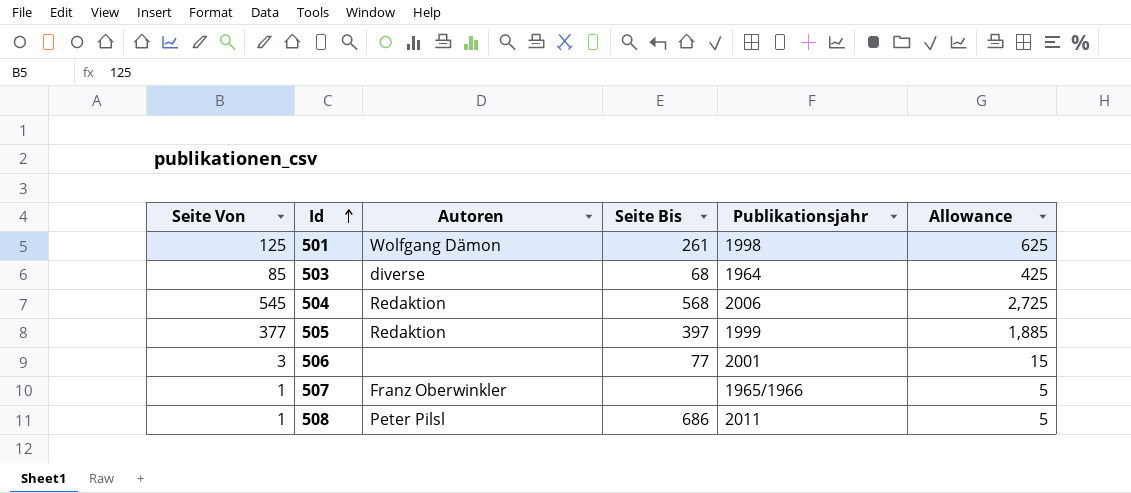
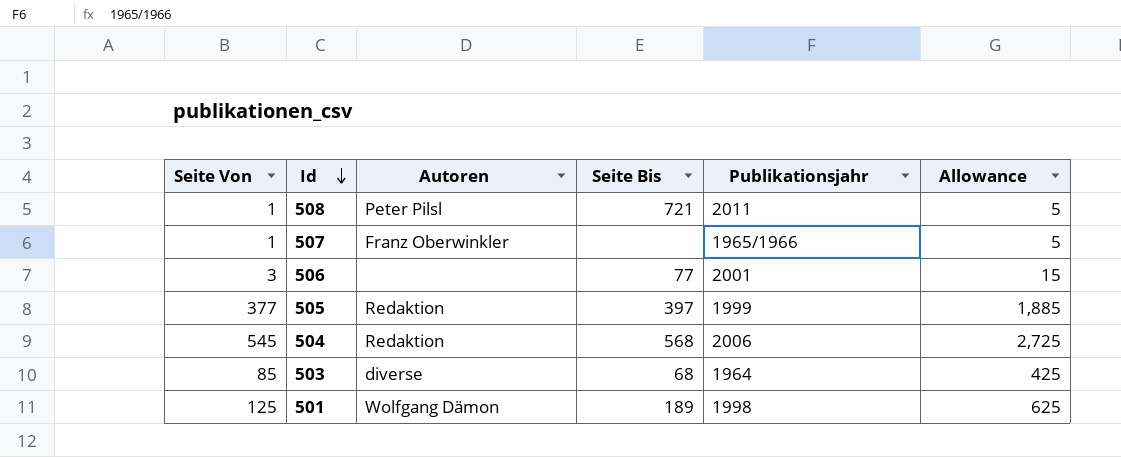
row order: Id ascending -> Id descending
508 | Seite Bis: 686 -> 721
501 | Seite Bis: 261 -> 189

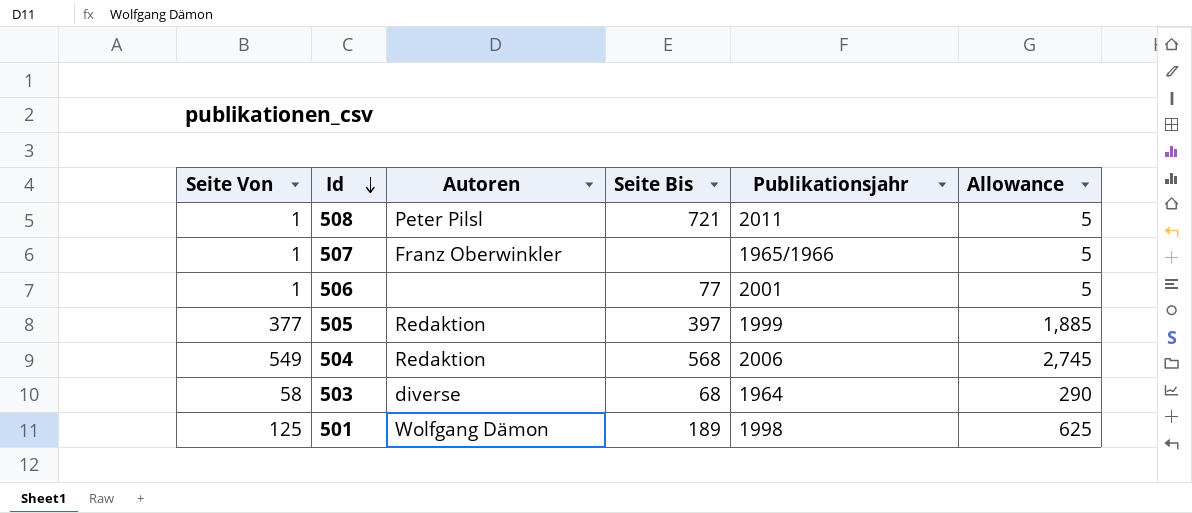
506 | Seite Von: 3 -> 1
506 | Allowance: 15 -> 5
504 | Seite Von: 545 -> 549
504 | Allowance: 2,725 -> 2,745
503 | Seite Von: 85 -> 58
503 | Allowance: 425 -> 290

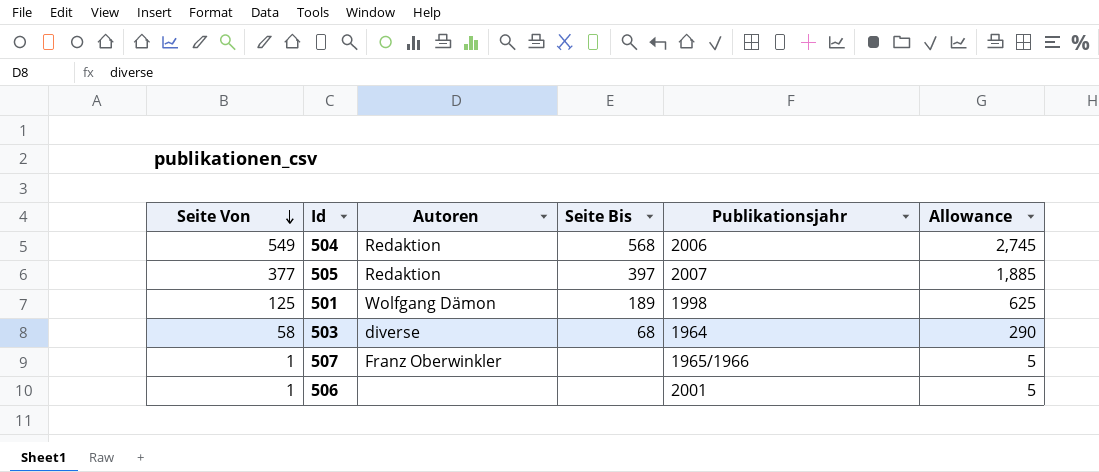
row order: Id descending -> Seite Von descending
row 508: 1 | Peter Pilsl | 721 | 2011 | 5 -> none
505 | Publikationsjahr: 1999 -> 2007
506 | Seite Bis: 77 -> none

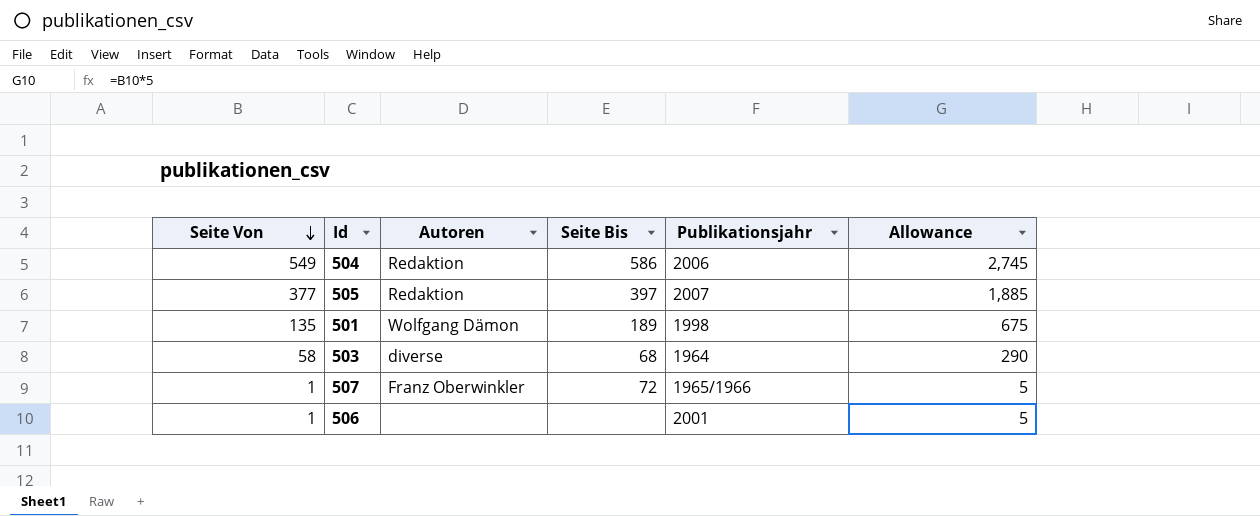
504 | Seite Bis: 568 -> 586
501 | Seite Von: 125 -> 135
501 | Allowance: 625 -> 675
507 | Seite Bis: none -> 72

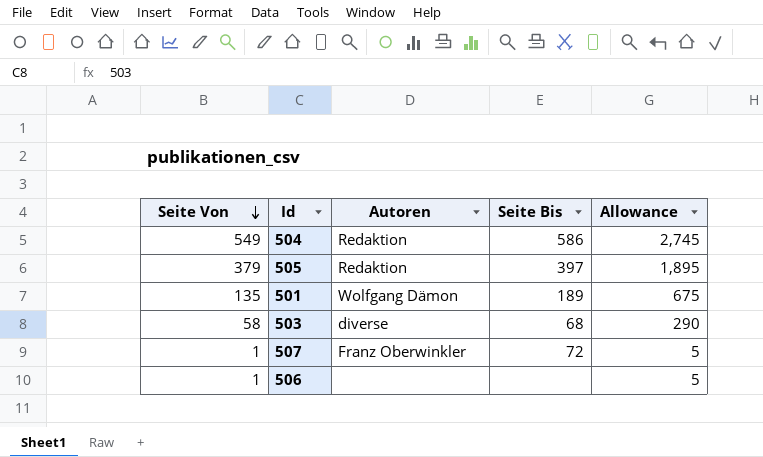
column Publikationsjahr | position: 5 -> none
505 | Seite Von: 377 -> 379
505 | Allowance: 1,885 -> 1,895

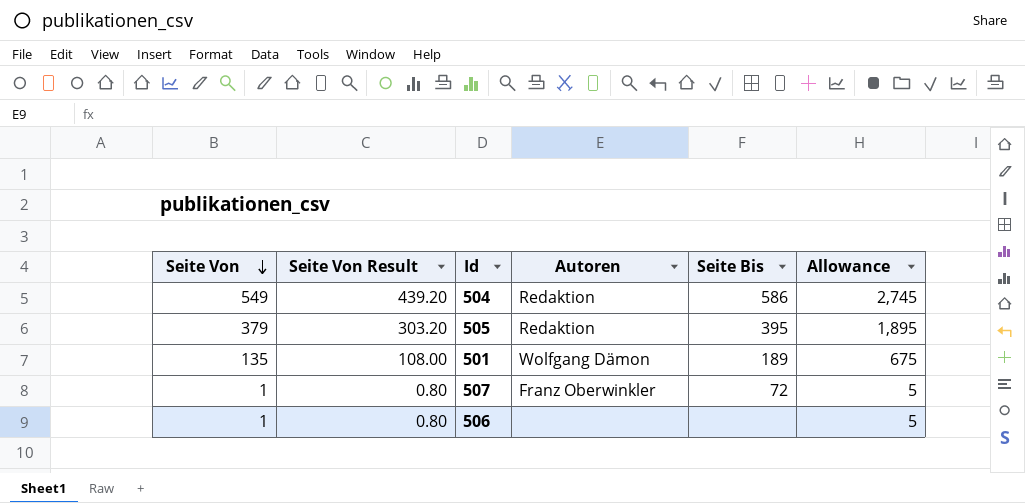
column Seite Von Result | formula: none -> [Seite Von] * 0.8
row 503: 58 | diverse | 68 | 290 -> none
505 | Seite Bis: 397 -> 395

